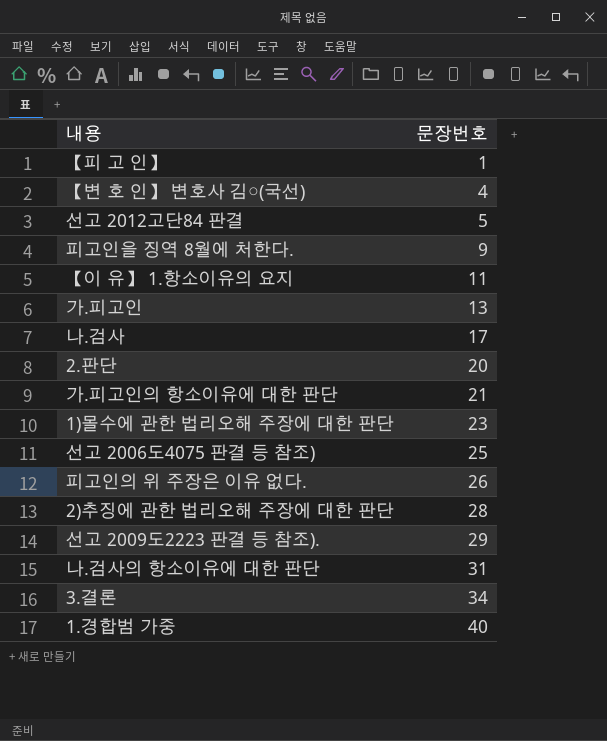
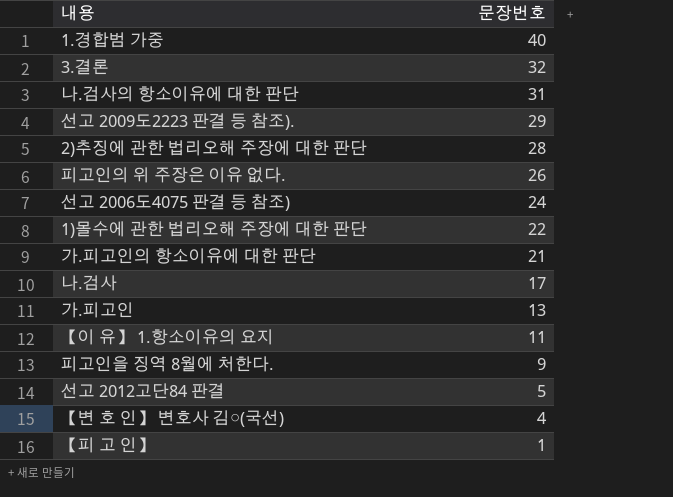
row order: 문장번호 ascending -> 문장번호 descending
row 2.판단: 20 -> none
3.결론 | 문장번호: 34 -> 32
선고 2006도4075 판결 등 참조) | 문장번호: 25 -> 24
1)몰수에 관한 법리오해 주장에 대한 판단 | 문장번호: 23 -> 22

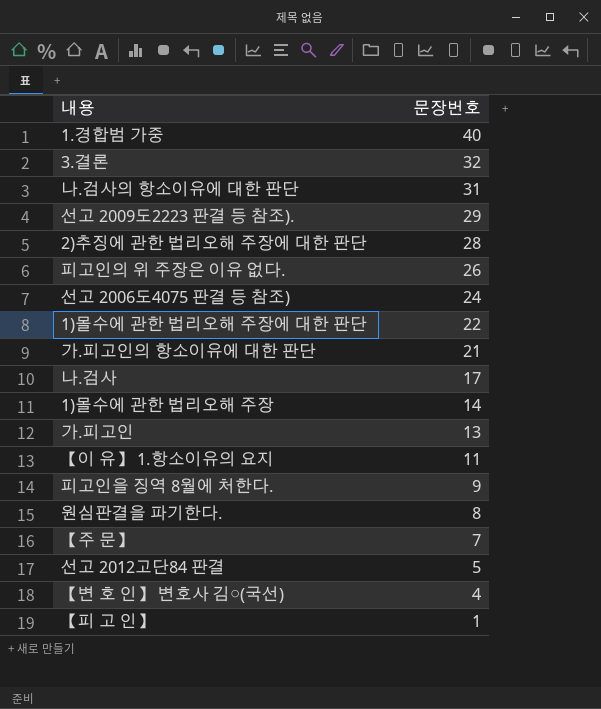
row 1)몰수에 관한 법리오해 주장: none -> 14
row 원심판결을 파기한다.: none -> 8
row 【주 문】: none -> 7

